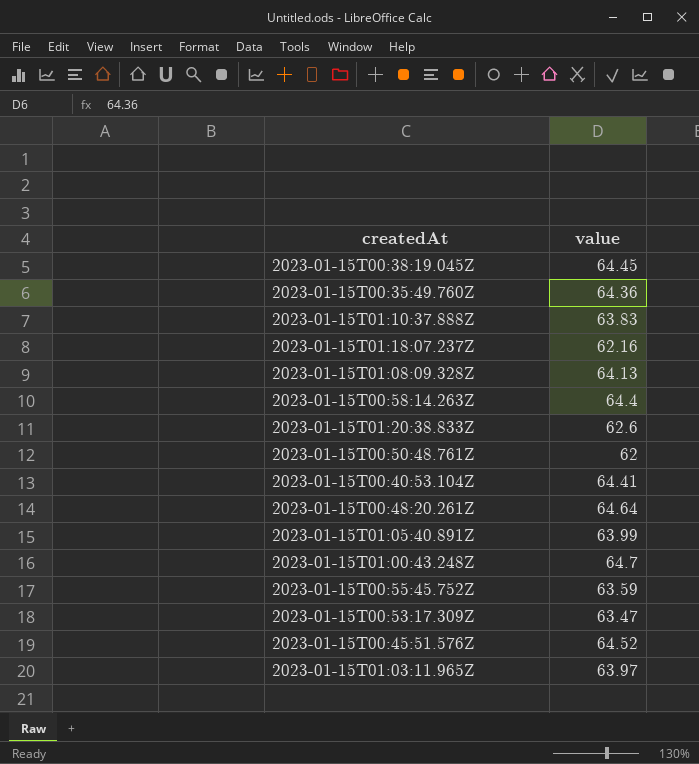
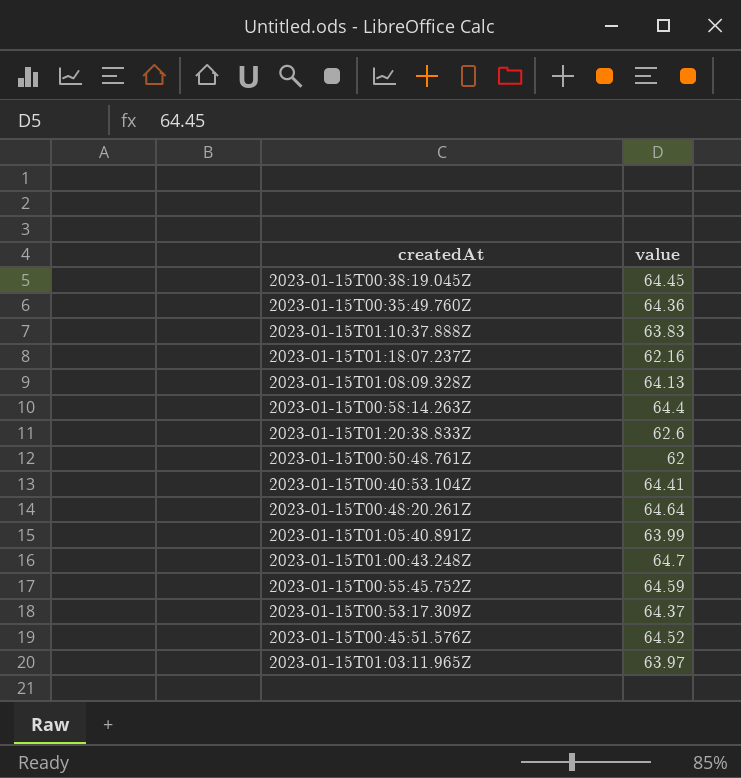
2023-01-15T00:55:45.752Z | value: 63.59 -> 64.59
2023-01-15T00:53:17.309Z | value: 63.47 -> 64.37

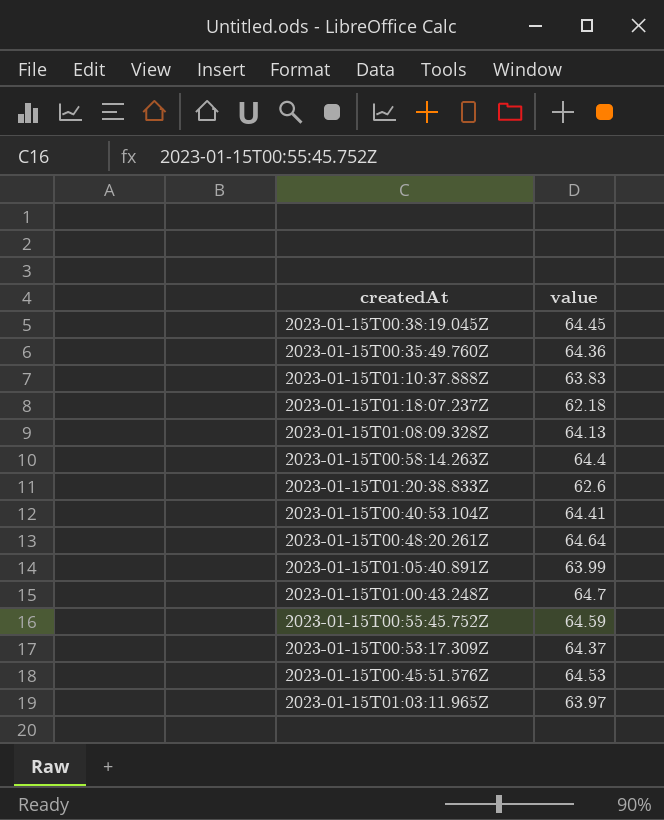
row 2023-01-15T00:50:48.761Z: 62 -> none
2023-01-15T01:18:07.237Z | value: 62.16 -> 62.18
2023-01-15T00:45:51.576Z | value: 64.52 -> 64.53

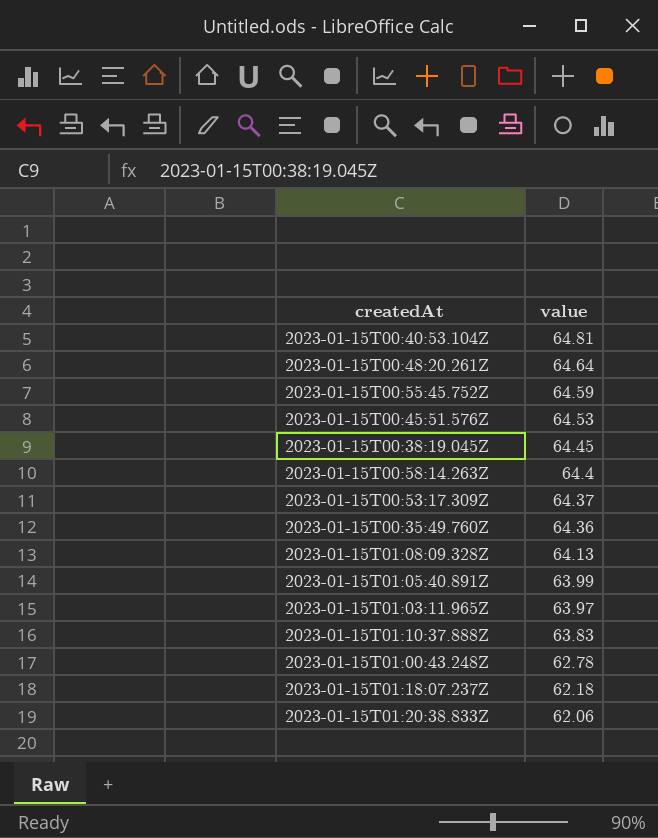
row order: none -> value descending
2023-01-15T00:40:53.104Z | value: 64.41 -> 64.81
2023-01-15T01:00:43.248Z | value: 64.7 -> 62.78
2023-01-15T01:20:38.833Z | value: 62.6 -> 62.06

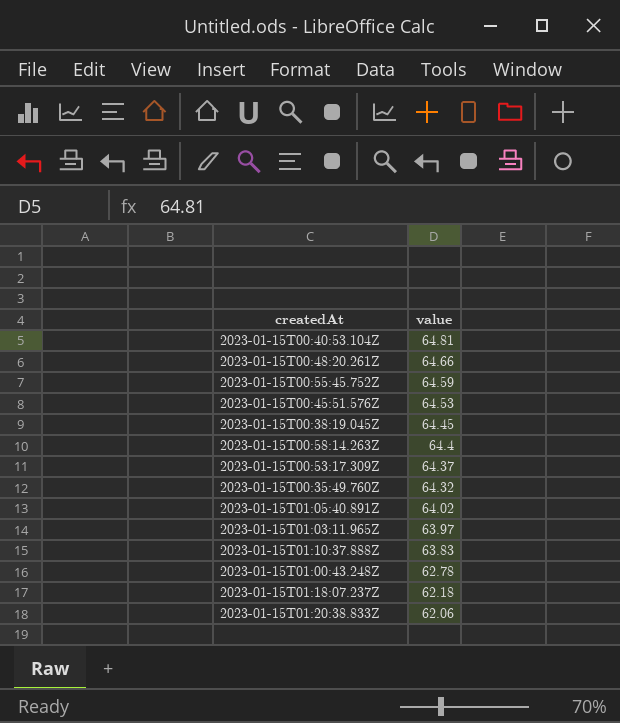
row 2023-01-15T01:08:09.328Z: 64.13 -> none
2023-01-15T00:48:20.261Z | value: 64.64 -> 64.66
2023-01-15T00:35:49.760Z | value: 64.36 -> 64.32
2023-01-15T01:05:40.891Z | value: 63.99 -> 64.02

